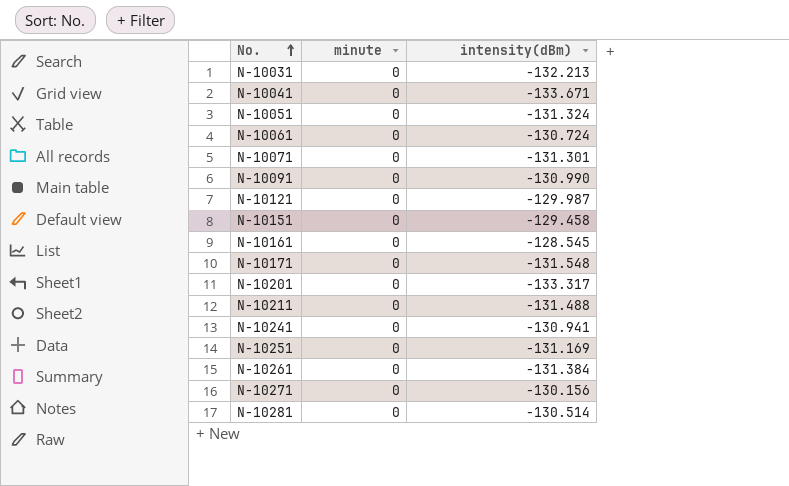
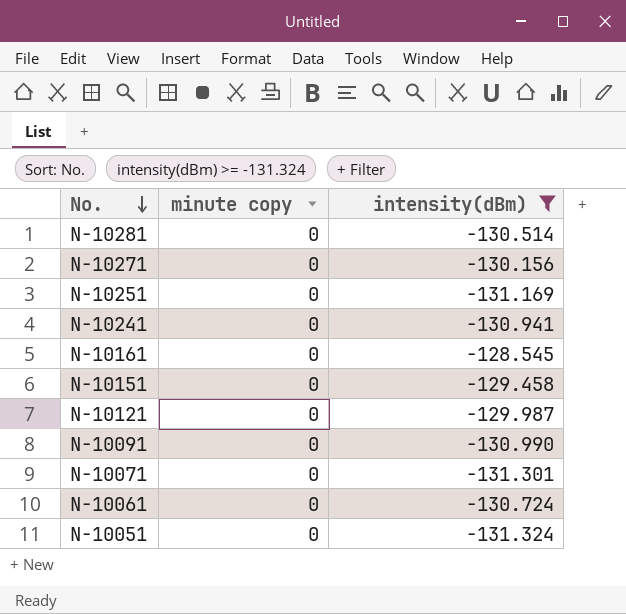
filter: none -> intensity(dBm) >= -131.324
row order: No. ascending -> No. descending
column name: minute -> minute copy

